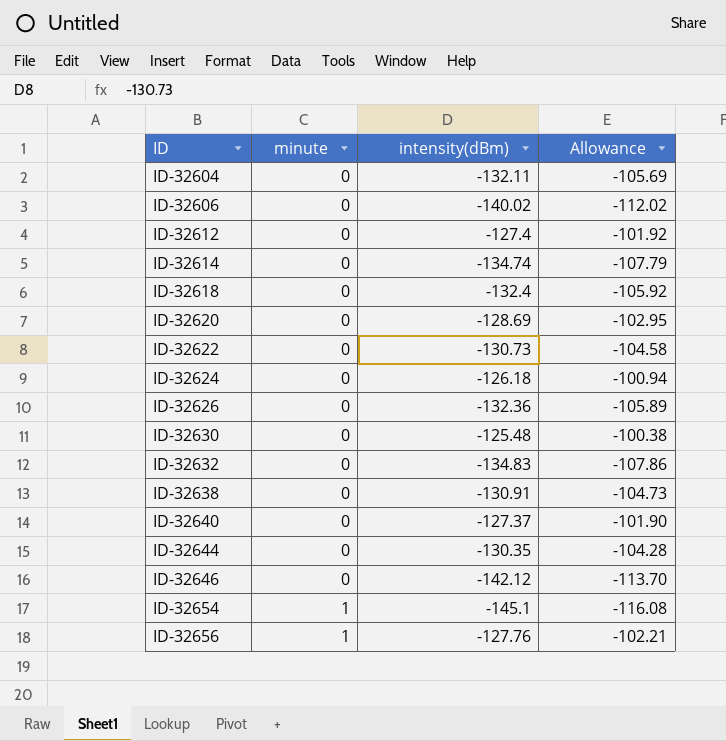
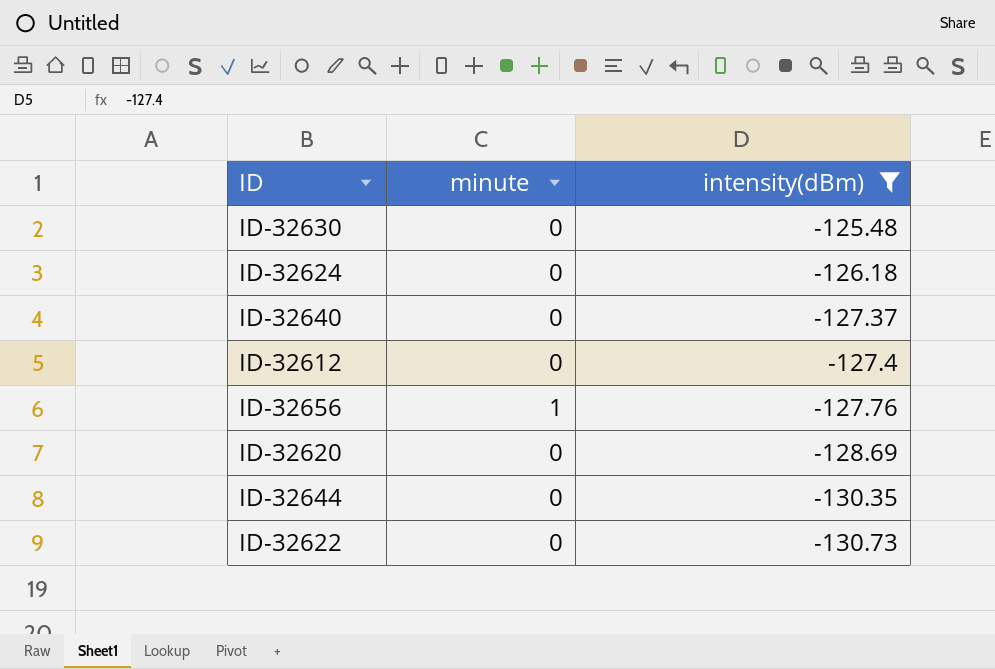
filter: none -> intensity(dBm) >= -130.73
row order: ID ascending -> intensity(dBm) descending
column Allowance | formula: [intensity(dBm)] * 0.8 -> none

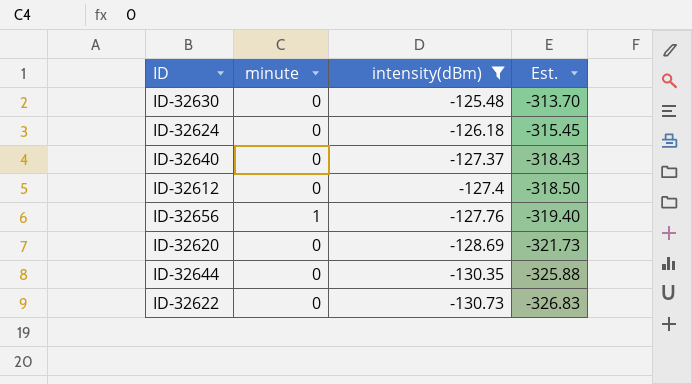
column Est. | formula: none -> [intensity(dBm)] * 2.5

